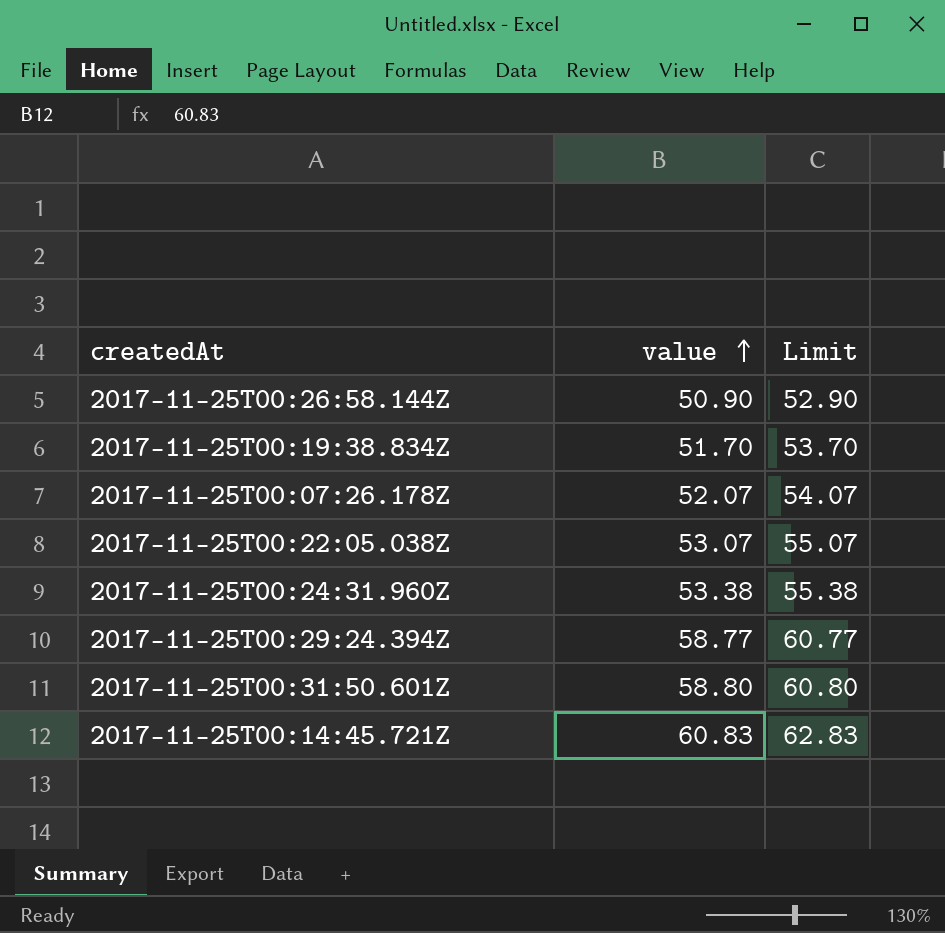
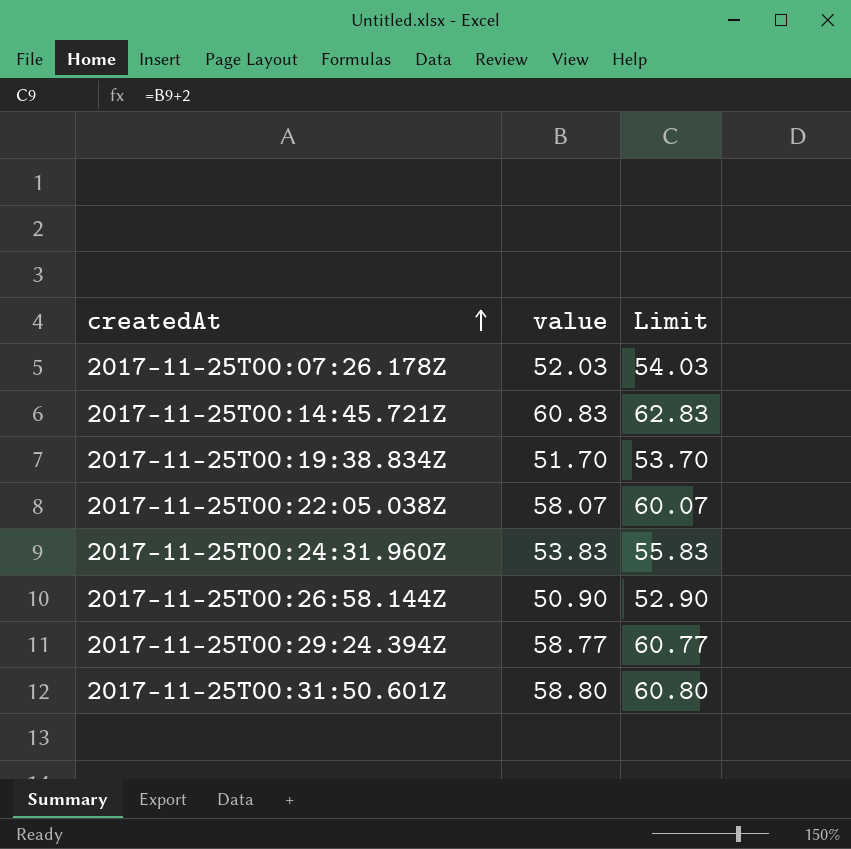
row order: value ascending -> createdAt ascending
2017-11-25T00:07:26.178Z | value: 52.07 -> 52.03
2017-11-25T00:07:26.178Z | Limit: 54.07 -> 54.03
2017-11-25T00:22:05.038Z | value: 53.07 -> 58.07
2017-11-25T00:22:05.038Z | Limit: 55.07 -> 60.07
2017-11-25T00:24:31.960Z | value: 53.38 -> 53.83
2017-11-25T00:24:31.960Z | Limit: 55.38 -> 55.83

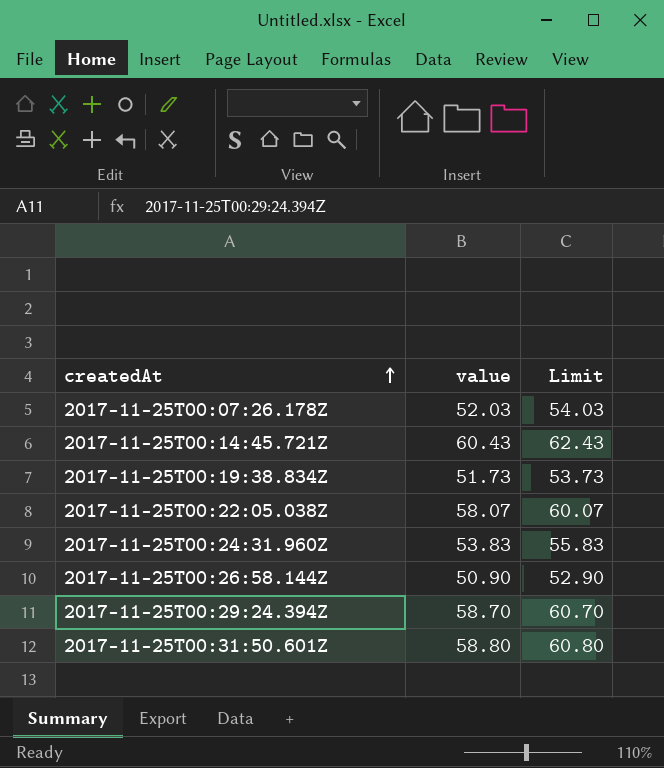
2017-11-25T00:14:45.721Z | value: 60.83 -> 60.43
2017-11-25T00:14:45.721Z | Limit: 62.83 -> 62.43
2017-11-25T00:19:38.834Z | value: 51.70 -> 51.73
2017-11-25T00:19:38.834Z | Limit: 53.70 -> 53.73
2017-11-25T00:29:24.394Z | value: 58.77 -> 58.70
2017-11-25T00:29:24.394Z | Limit: 60.77 -> 60.70

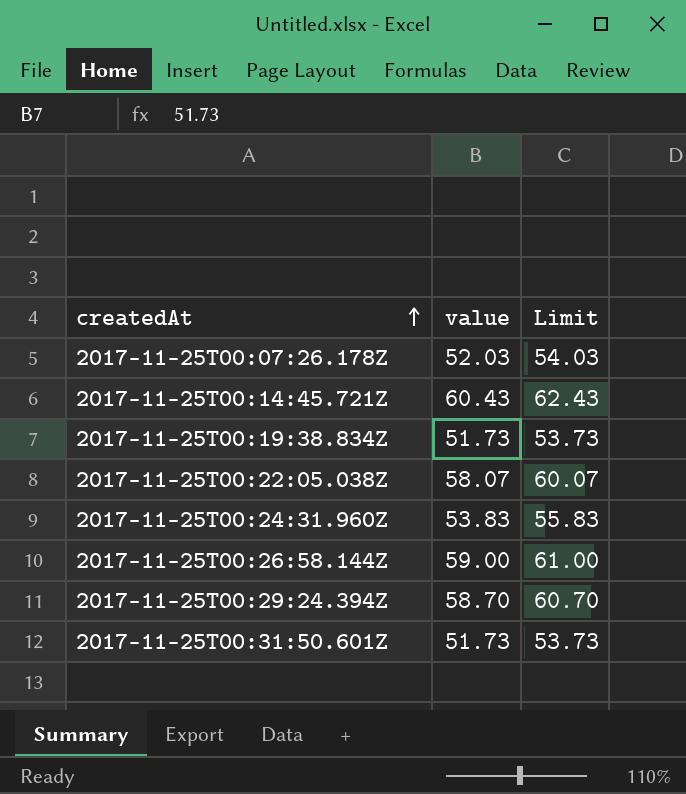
2017-11-25T00:26:58.144Z | value: 50.90 -> 59.00
2017-11-25T00:26:58.144Z | Limit: 52.90 -> 61.00
2017-11-25T00:31:50.601Z | value: 58.80 -> 51.73
2017-11-25T00:31:50.601Z | Limit: 60.80 -> 53.73

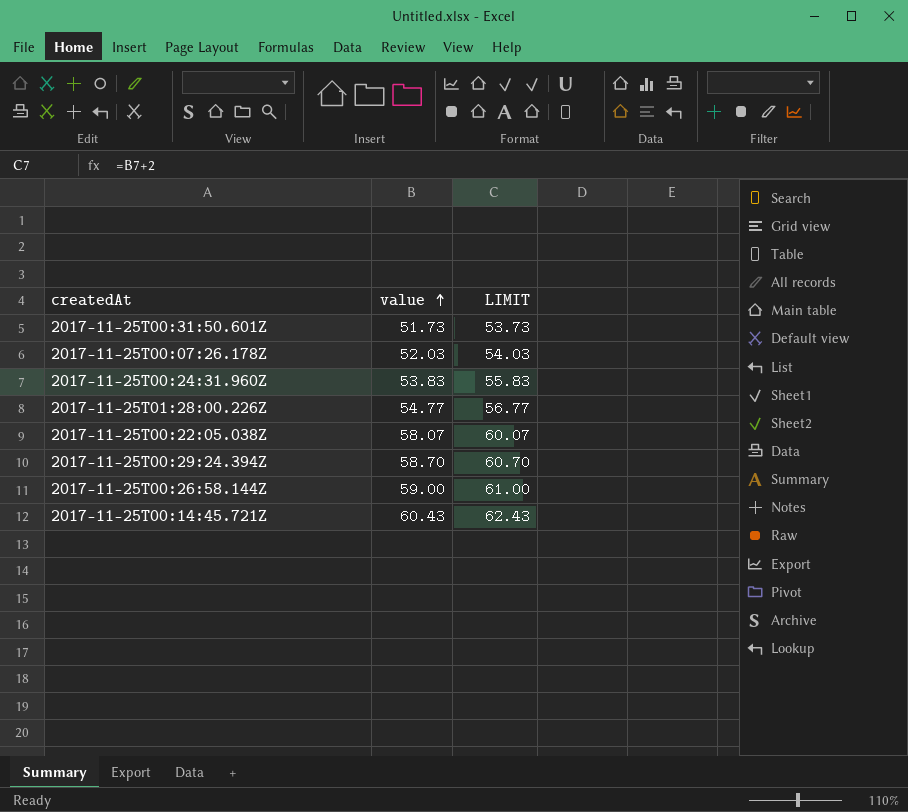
row order: createdAt ascending -> value ascending
column name: Limit -> LIMIT
row 2017-11-25T00:19:38.834Z: 51.73 | 53.73 -> none
row 2017-11-25T01:28:00.226Z: none -> 54.77 | 56.77

